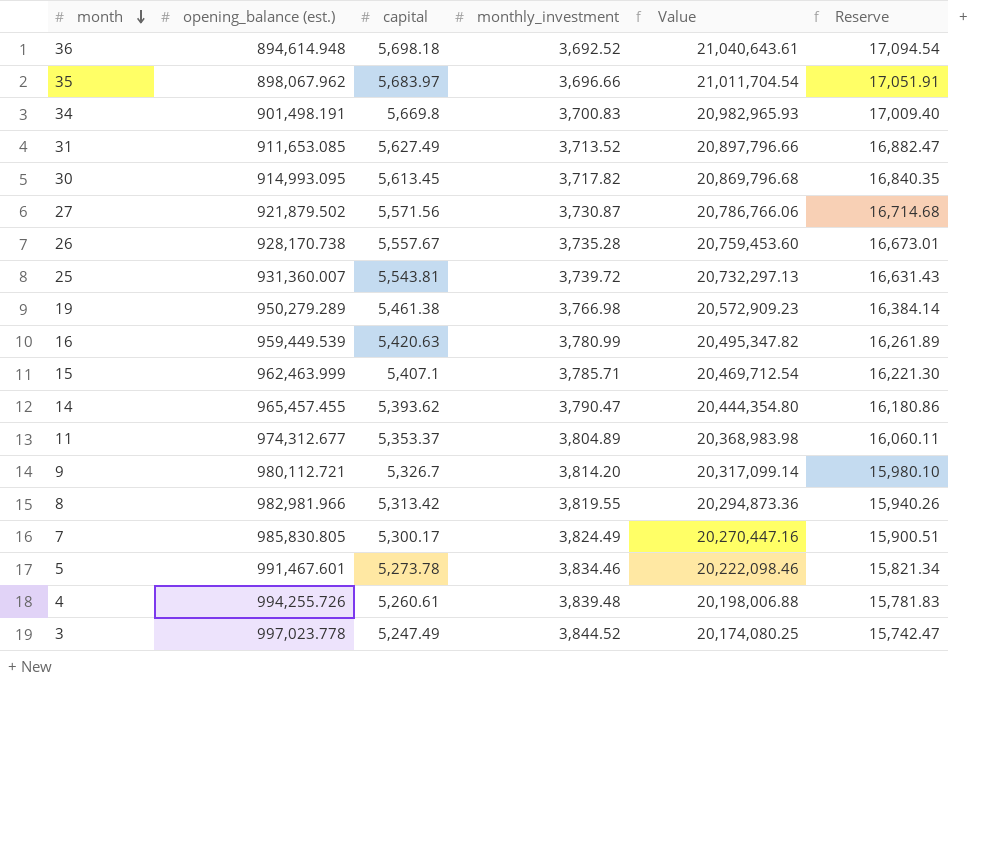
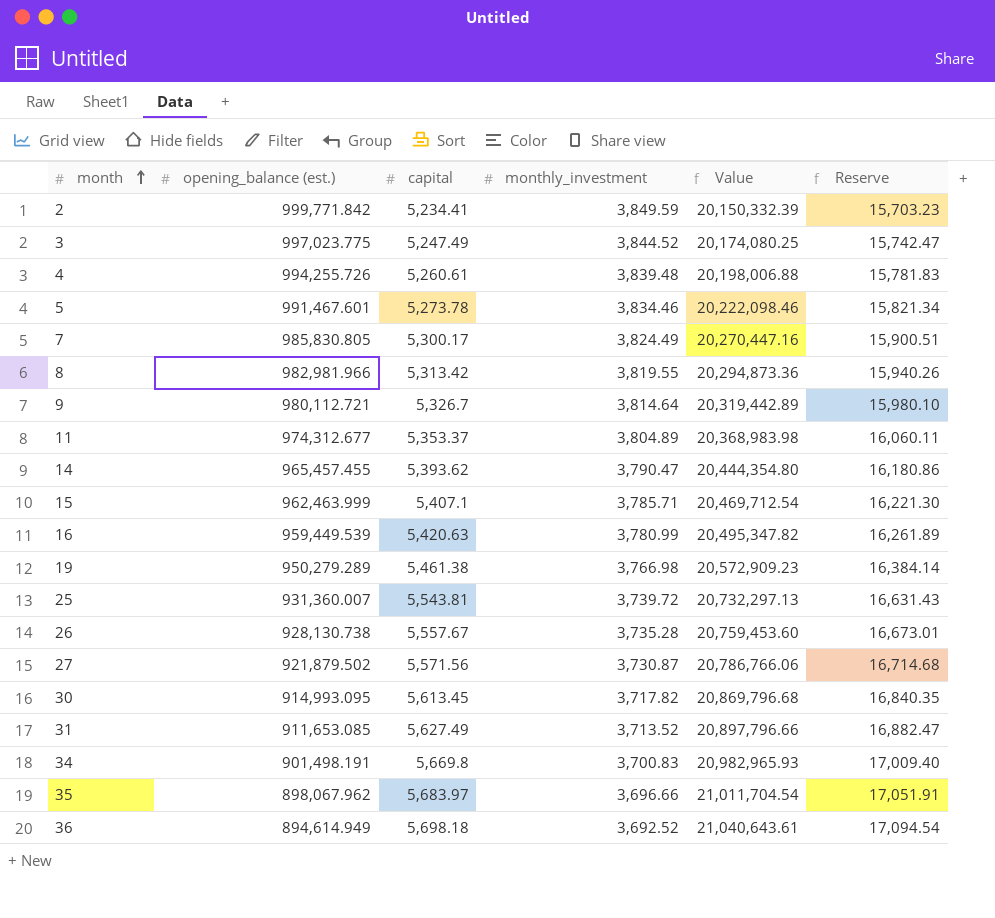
row order: month descending -> month ascending
row 2: none -> 999,771.842 | 5,234.41 | 3,849.59 | 20,150,332.39 | 15,703.23
3 | opening_balance (est.): 997,023.778 -> 997,023.775
9 | monthly_investment: 3,814.20 -> 3,814.64
9 | Value: 20,317,099.14 -> 20,319,442.89
26 | opening_balance (est.): 928,170.738 -> 928,130.738
36 | opening_balance (est.): 894,614.948 -> 894,614.949

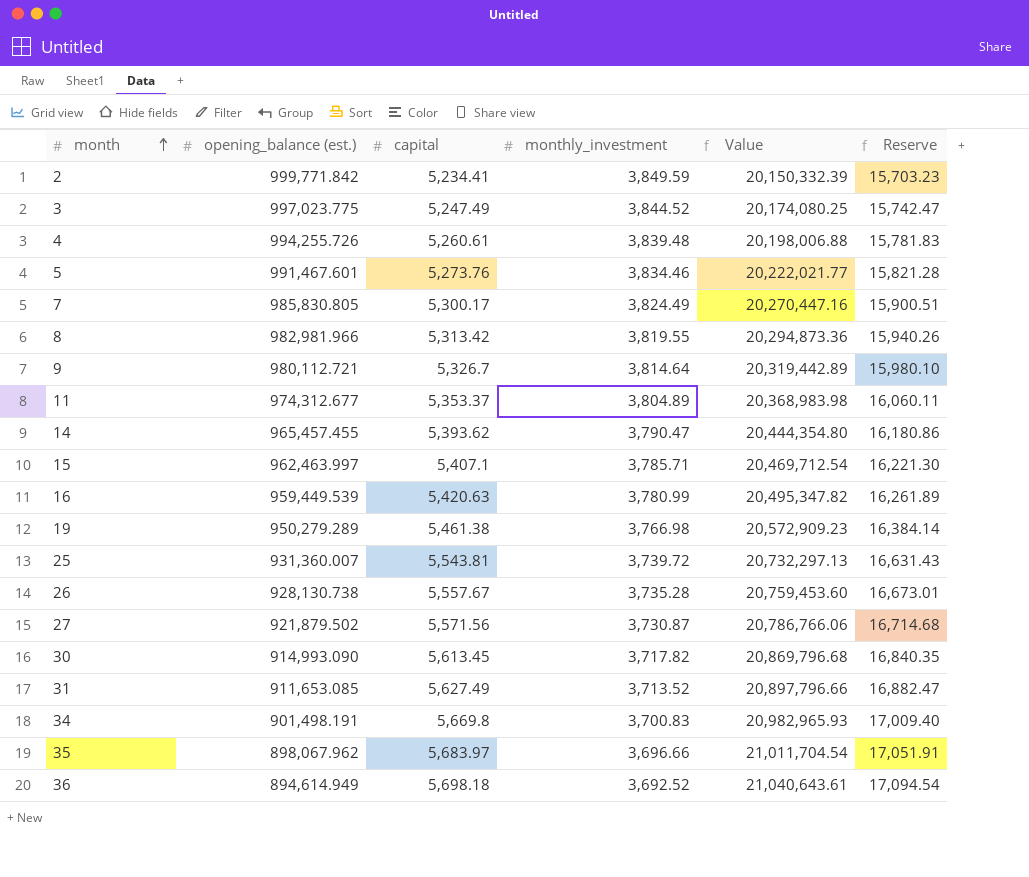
5 | capital: 5,273.78 -> 5,273.76
5 | Value: 20,222,098.46 -> 20,222,021.77
5 | Reserve: 15,821.34 -> 15,821.28
15 | opening_balance (est.): 962,463.999 -> 962,463.997
30 | opening_balance (est.): 914,993.095 -> 914,993.090

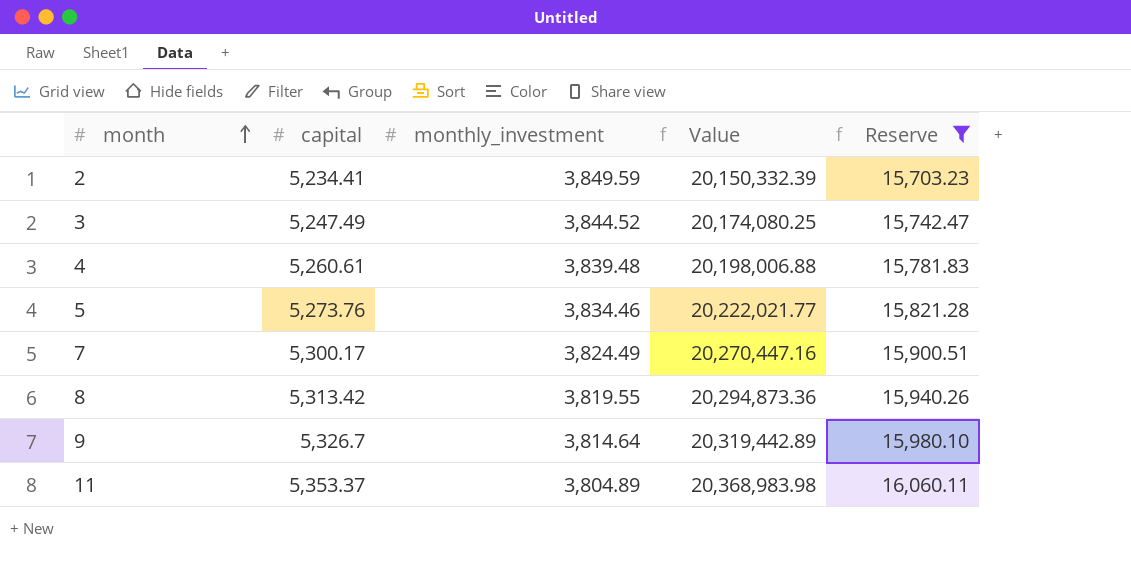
filter: none -> Reserve <= 16,060.11
column opening_balance (est.) | position: 2 -> none

